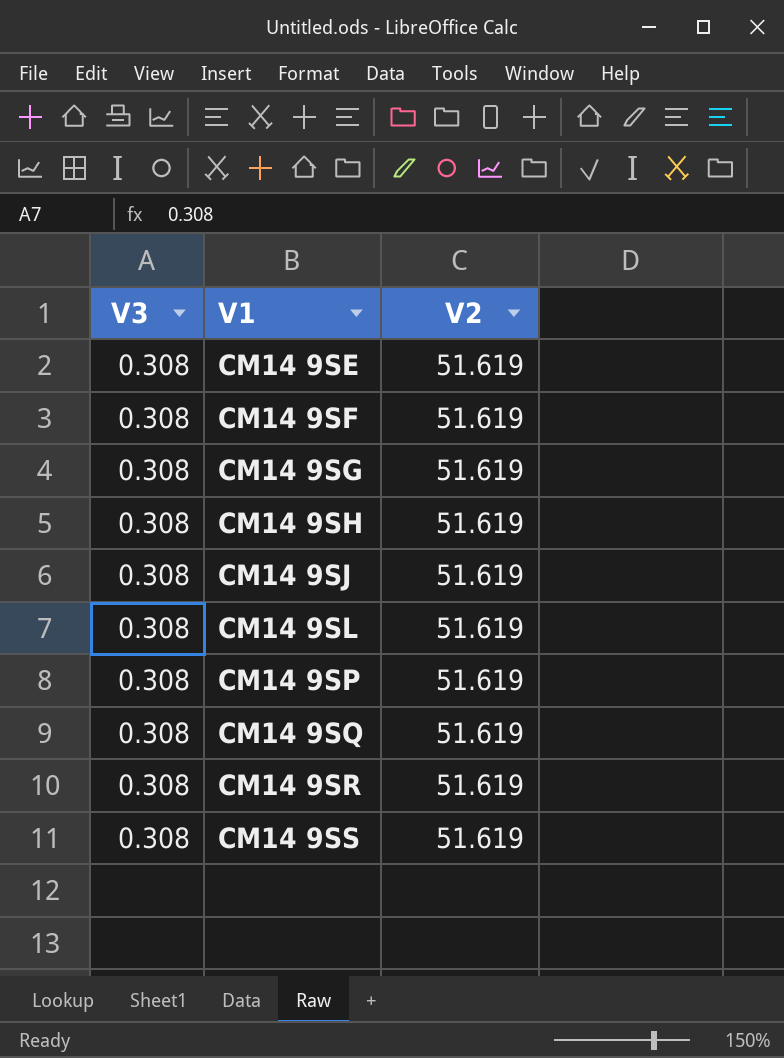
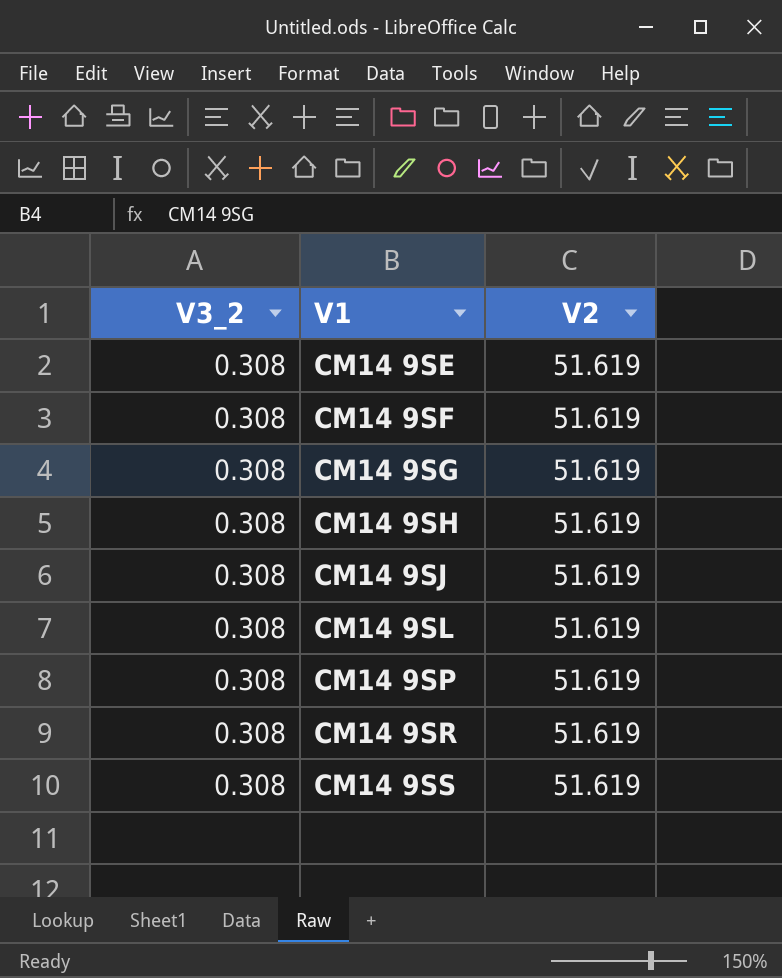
column name: V3 -> V3_2
row CM14 9SQ: 0.308 | 51.619 -> none

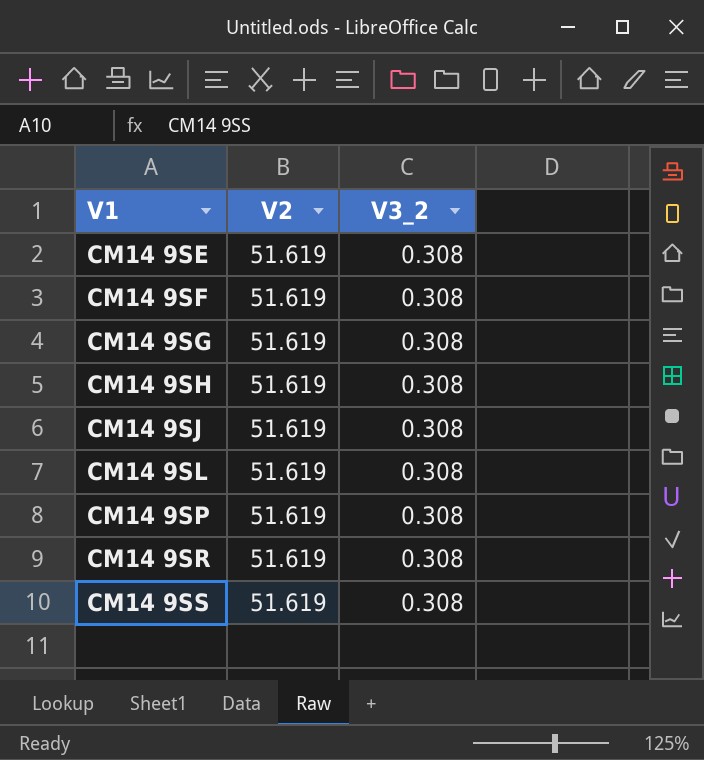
column V3_2 | position: 1 -> 3

